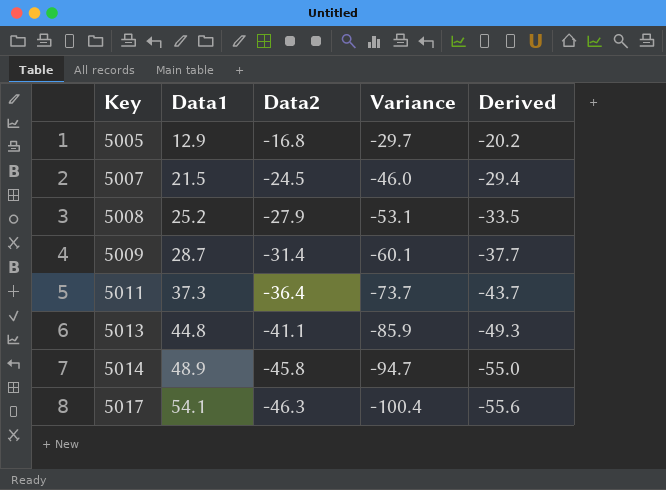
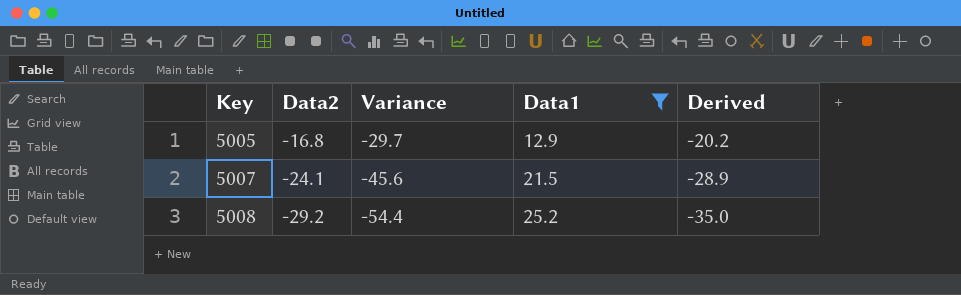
filter: none -> Data1 <= 25.2
column Data1 | position: 2 -> 4
5007 | Data2: -24.5 -> -24.1
5007 | Variance: -46.0 -> -45.6
5007 | Derived: -29.4 -> -28.9
5008 | Data2: -27.9 -> -29.2
5008 | Variance: -53.1 -> -54.4
5008 | Derived: -33.5 -> -35.0

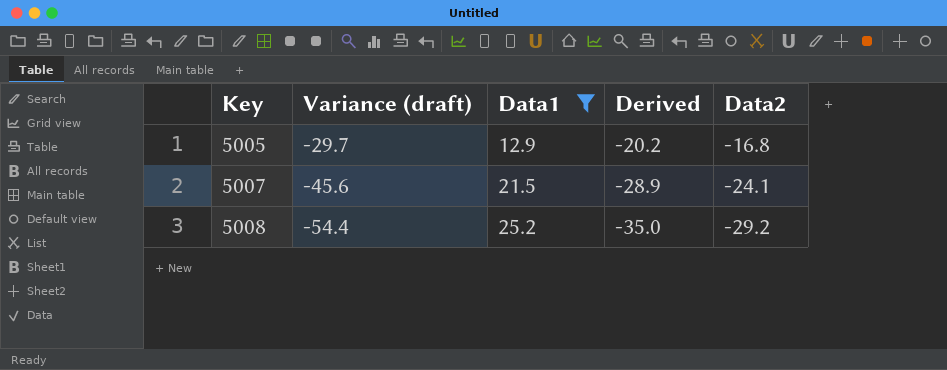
column name: Variance -> Variance (draft)
column Data2 | position: 2 -> 5

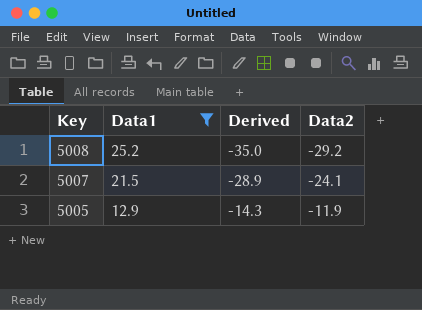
row order: Key ascending -> Key descending
column Variance (draft) | formula: [Data2] - [Data1] -> none
5005 | Derived: -20.2 -> -14.3
5005 | Data2: -16.8 -> -11.9

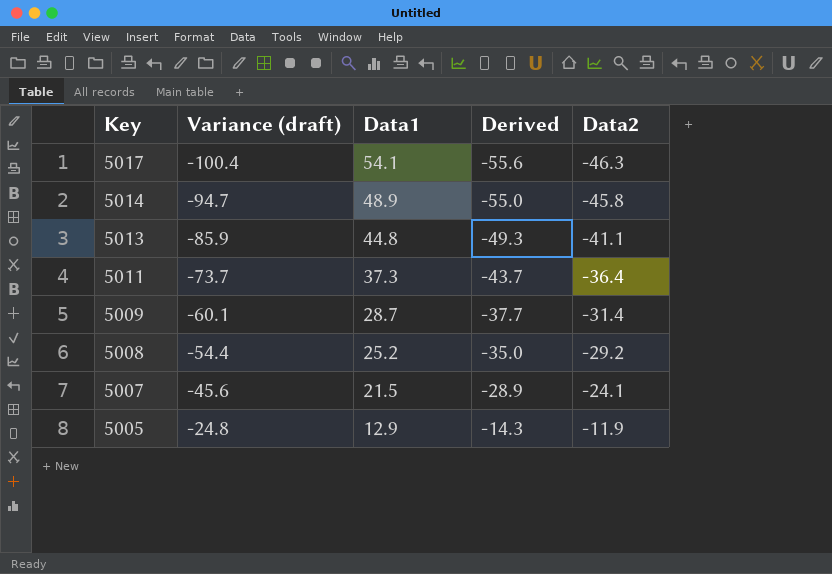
filter: Data1 <= 25.2 -> none
column Variance (draft) | formula: none -> [Data2] - [Data1]

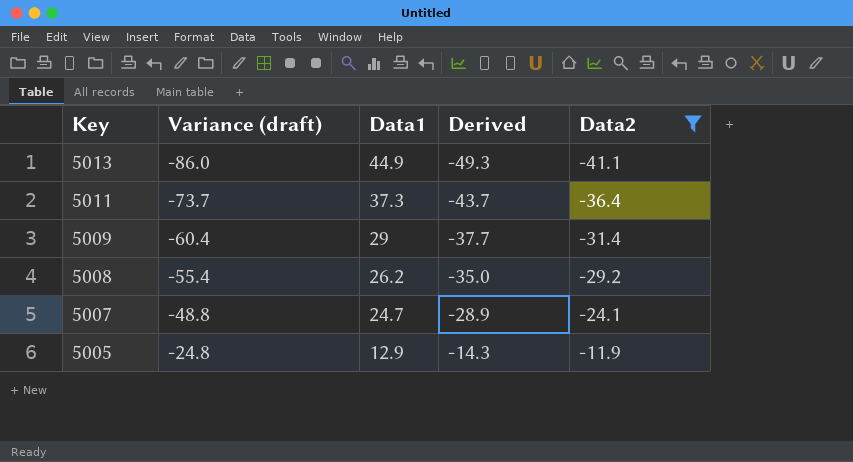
filter: none -> Data2 >= -41.1
5013 | Variance (draft): -85.9 -> -86.0
5013 | Data1: 44.8 -> 44.9
5009 | Variance (draft): -60.1 -> -60.4
5009 | Data1: 28.7 -> 29
5008 | Variance (draft): -54.4 -> -55.4
5008 | Data1: 25.2 -> 26.2
5007 | Variance (draft): -45.6 -> -48.8
5007 | Data1: 21.5 -> 24.7

